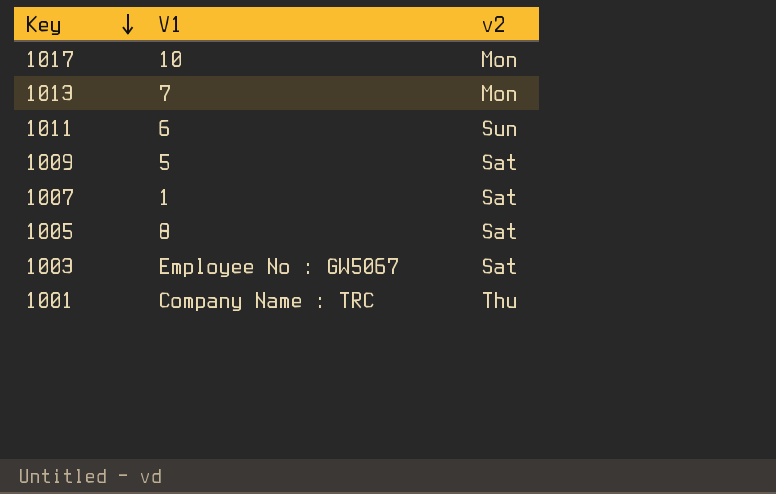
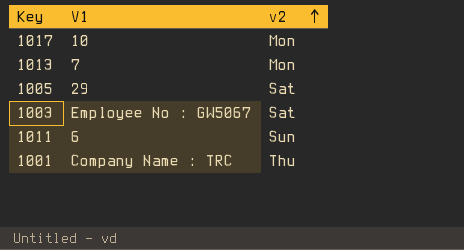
row order: Key descending -> v2 ascending
row 1009: 5 | Sat -> none
row 1007: 1 | Sat -> none
1005 | V1: 8 -> 29

